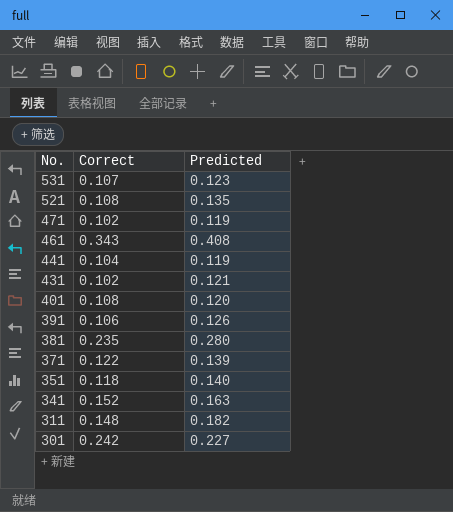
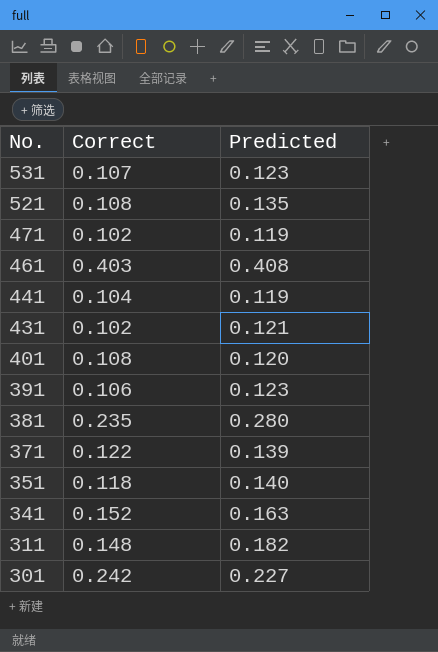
461 | Correct: 0.343 -> 0.403
391 | Predicted: 0.126 -> 0.123

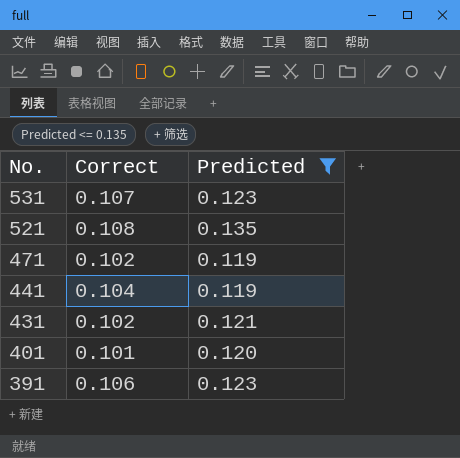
filter: none -> Predicted <= 0.135
401 | Correct: 0.108 -> 0.101

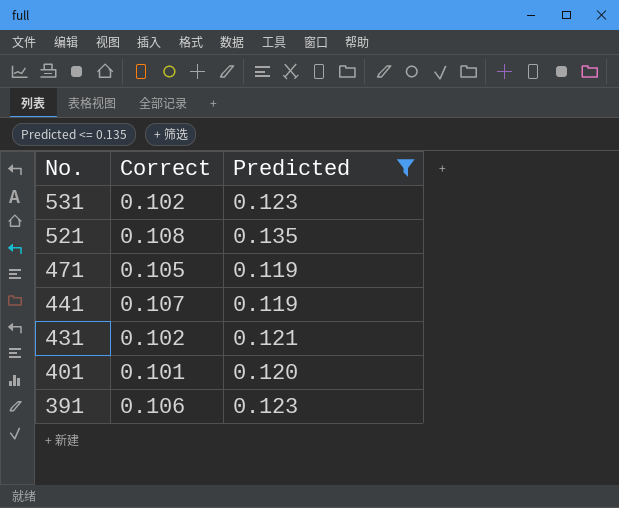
531 | Correct: 0.107 -> 0.102
471 | Correct: 0.102 -> 0.105
441 | Correct: 0.104 -> 0.107

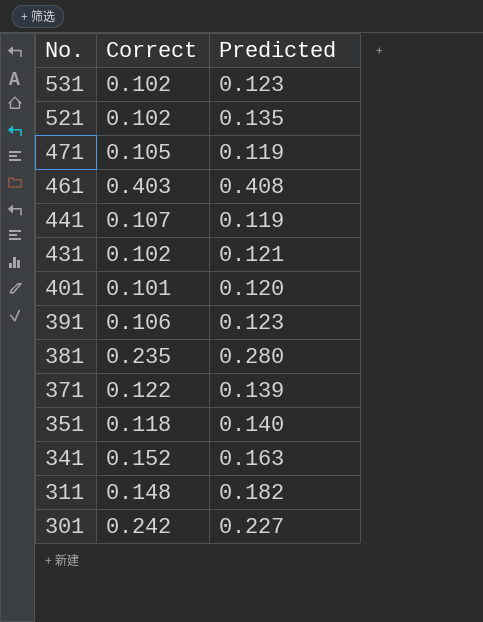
filter: Predicted <= 0.135 -> none
521 | Correct: 0.108 -> 0.102

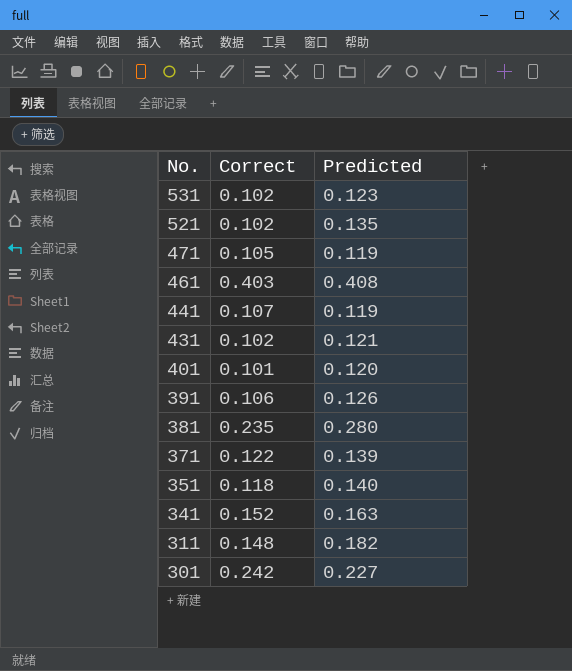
391 | Predicted: 0.123 -> 0.126

